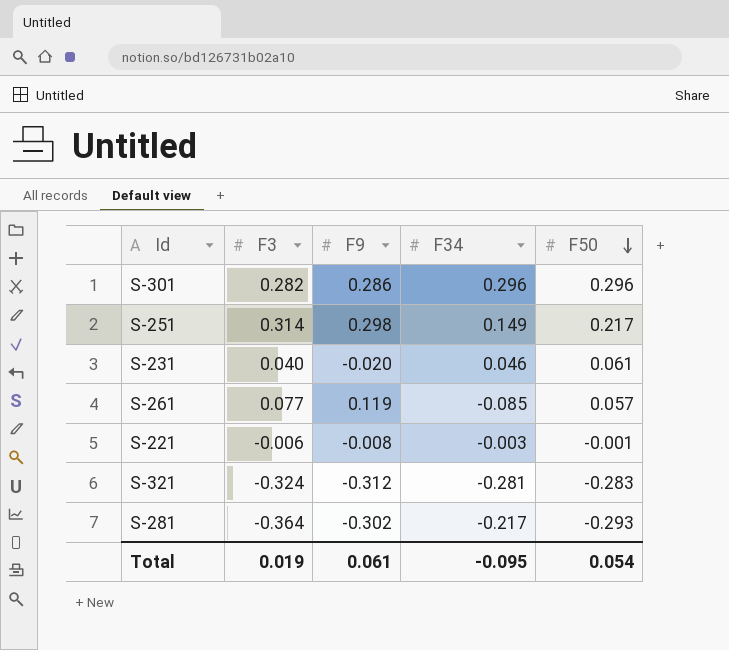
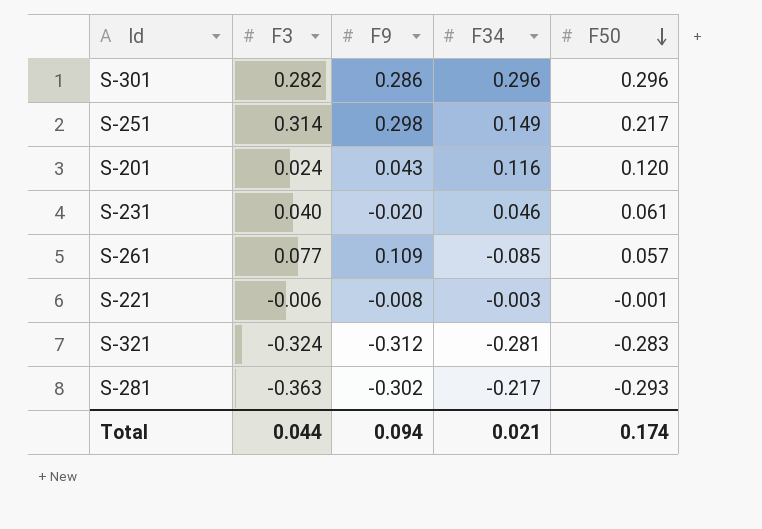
row S-201: none -> 0.024 | 0.043 | 0.116 | 0.120
S-261 | F9: 0.119 -> 0.109
S-281 | F3: -0.364 -> -0.363
Total | F3: 0.019 -> 0.044
Total | F9: 0.061 -> 0.094
Total | F34: -0.095 -> 0.021
Total | F50: 0.054 -> 0.174

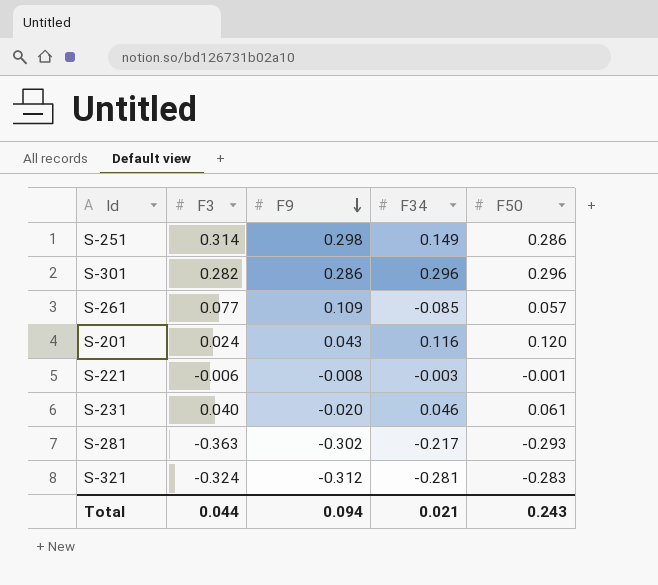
row order: F50 descending -> F9 descending
S-251 | F50: 0.217 -> 0.286
Total | F50: 0.174 -> 0.243

